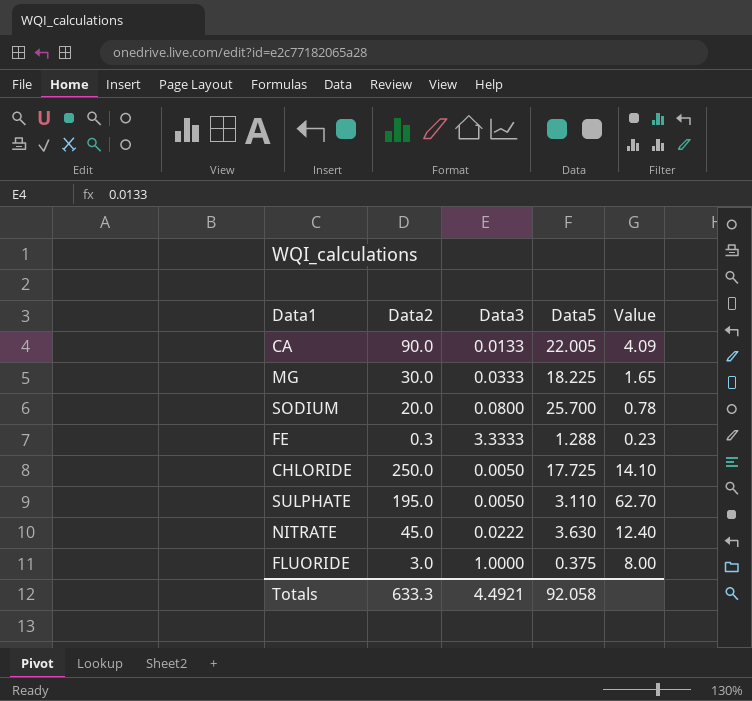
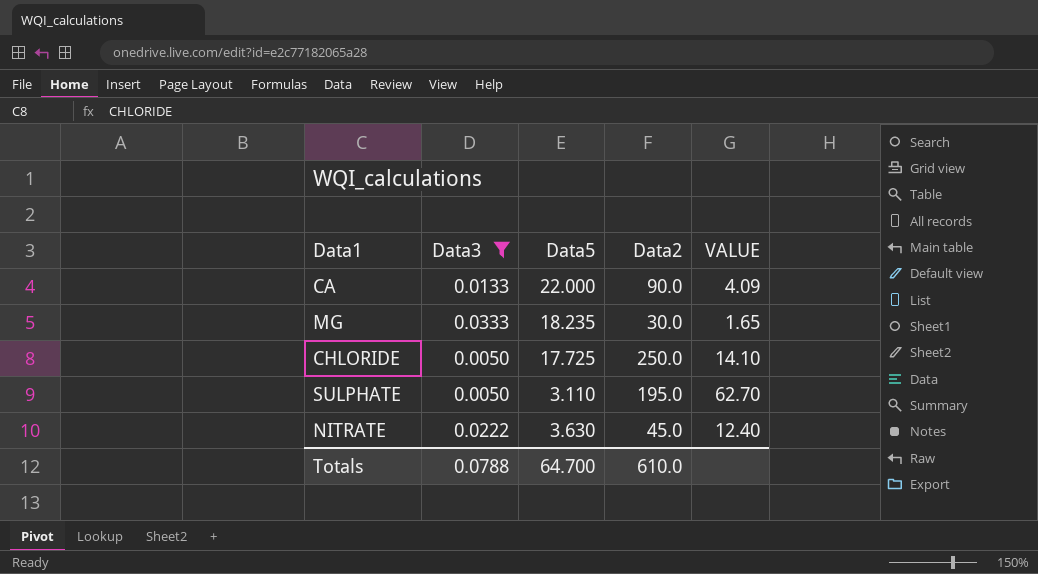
filter: none -> Data3 <= 0.0333
column Data2 | position: 2 -> 4
column name: Value -> VALUE
CA | Data5: 22.005 -> 22.000
MG | Data5: 18.225 -> 18.235
Totals | Data3: 4.4921 -> 0.0788
Totals | Data5: 92.058 -> 64.700
Totals | Data2: 633.3 -> 610.0

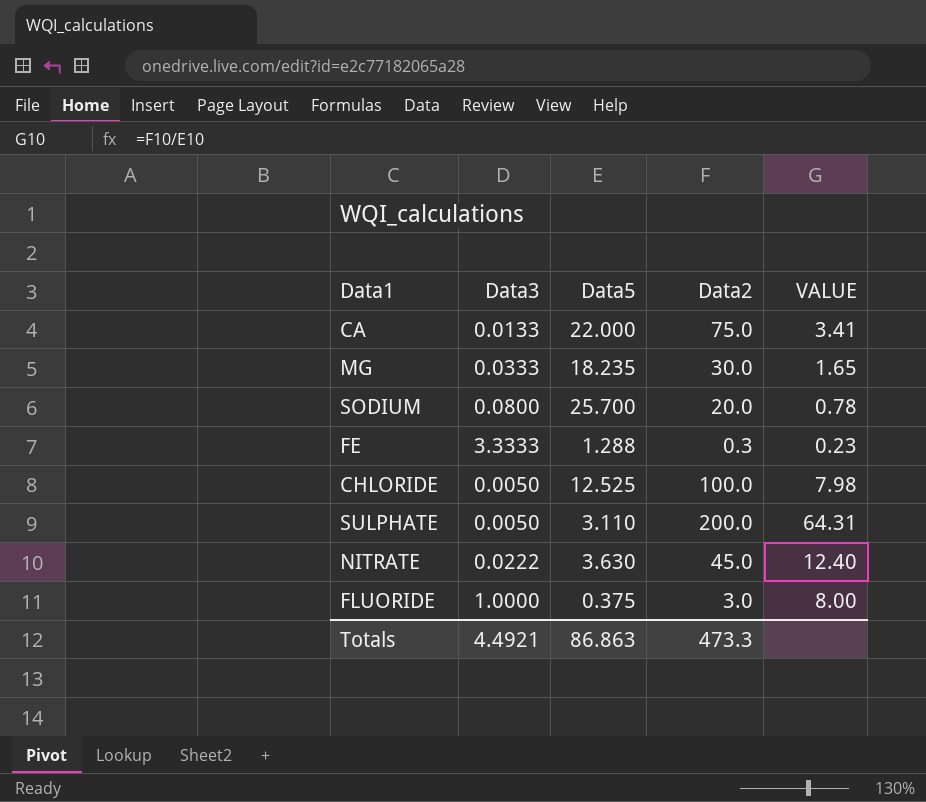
filter: Data3 <= 0.0333 -> none
CA | Data2: 90.0 -> 75.0
CA | VALUE: 4.09 -> 3.41
CHLORIDE | Data5: 17.725 -> 12.525
CHLORIDE | Data2: 250.0 -> 100.0
CHLORIDE | VALUE: 14.10 -> 7.98
SULPHATE | Data2: 195.0 -> 200.0
SULPHATE | VALUE: 62.70 -> 64.31
Totals | Data3: 0.0788 -> 4.4921
Totals | Data5: 64.700 -> 86.863
Totals | Data2: 610.0 -> 473.3

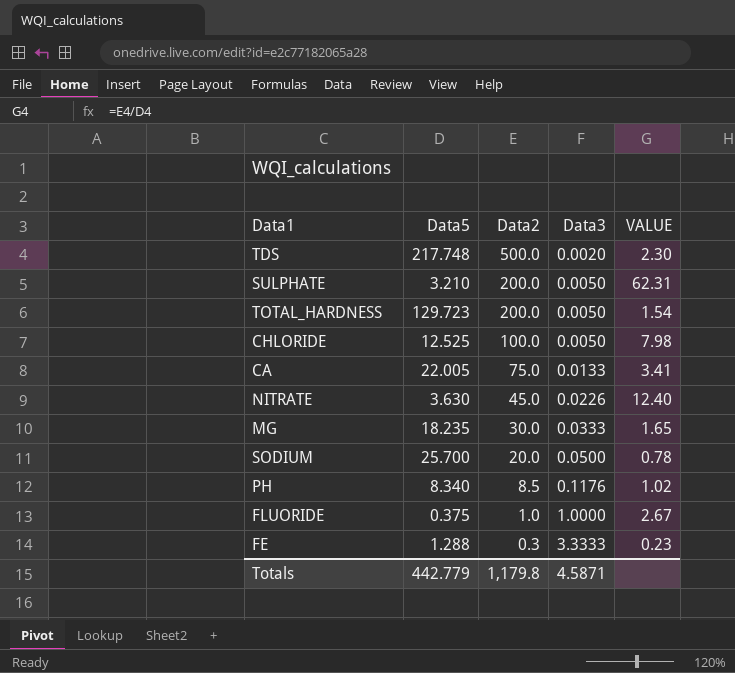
row order: none -> Data2 descending
column Data3 | position: 2 -> 4
row TDS: none -> 217.748 | 500.0 | 0.0020 | 2.30
SULPHATE | Data5: 3.110 -> 3.210
SULPHATE | VALUE: 64.31 -> 62.31
row TOTAL_HARDNESS: none -> 129.723 | 200.0 | 0.0050 | 1.54
CA | Data5: 22.000 -> 22.005
NITRATE | Data3: 0.0222 -> 0.0226
SODIUM | Data3: 0.0800 -> 0.0500
row PH: none -> 8.340 | 8.5 | 0.1176 | 1.02
FLUORIDE | Data2: 3.0 -> 1.0
FLUORIDE | VALUE: 8.00 -> 2.67
Totals | Data5: 86.863 -> 442.779
Totals | Data2: 473.3 -> 1,179.8
Totals | Data3: 4.4921 -> 4.5871

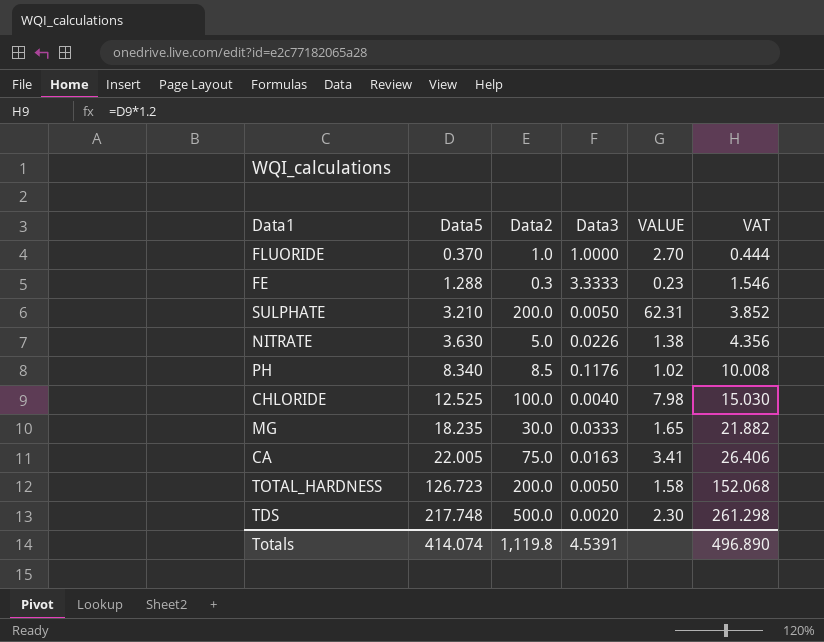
row order: Data2 descending -> Data5 ascending
column VAT | formula: none -> [Data5] * 1.2
row SODIUM: 25.700 | 20.0 | 0.0500 | 0.78 -> none
FLUORIDE | Data5: 0.375 -> 0.370
FLUORIDE | VALUE: 2.67 -> 2.70
NITRATE | Data2: 45.0 -> 5.0
NITRATE | VALUE: 12.40 -> 1.38
CHLORIDE | Data3: 0.0050 -> 0.0040
CA | Data3: 0.0133 -> 0.0163
TOTAL_HARDNESS | Data5: 129.723 -> 126.723
TOTAL_HARDNESS | VALUE: 1.54 -> 1.58
Totals | Data5: 442.779 -> 414.074
Totals | Data2: 1,179.8 -> 1,119.8
Totals | Data3: 4.5871 -> 4.5391

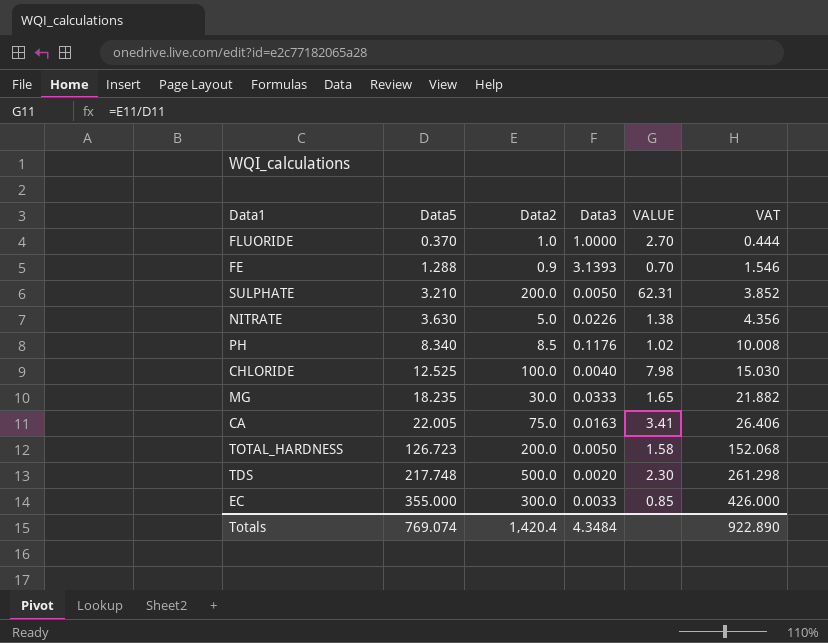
FE | Data2: 0.3 -> 0.9
FE | Data3: 3.3333 -> 3.1393
FE | VALUE: 0.23 -> 0.70
row EC: none -> 355.000 | 300.0 | 0.0033 | 0.85 | 426.000
Totals | Data5: 414.074 -> 769.074
Totals | Data2: 1,119.8 -> 1,420.4
Totals | Data3: 4.5391 -> 4.3484
Totals | VAT: 496.890 -> 922.890

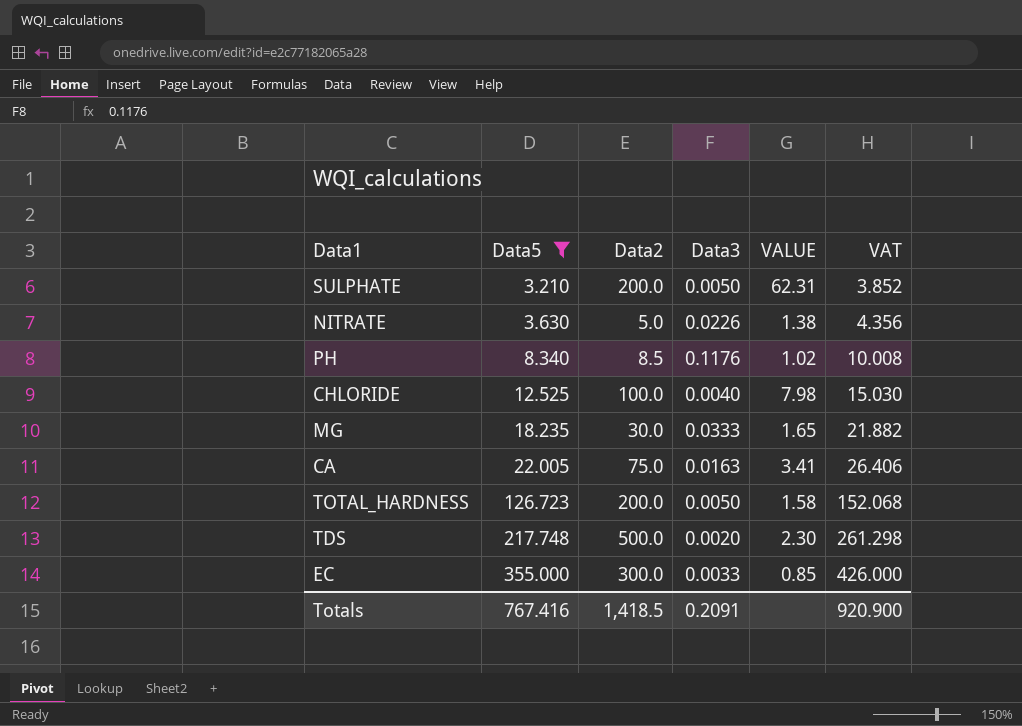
filter: none -> Data5 >= 3.210
Totals | Data5: 769.074 -> 767.416
Totals | Data2: 1,420.4 -> 1,418.5
Totals | Data3: 4.3484 -> 0.2091
Totals | VAT: 922.890 -> 920.900

